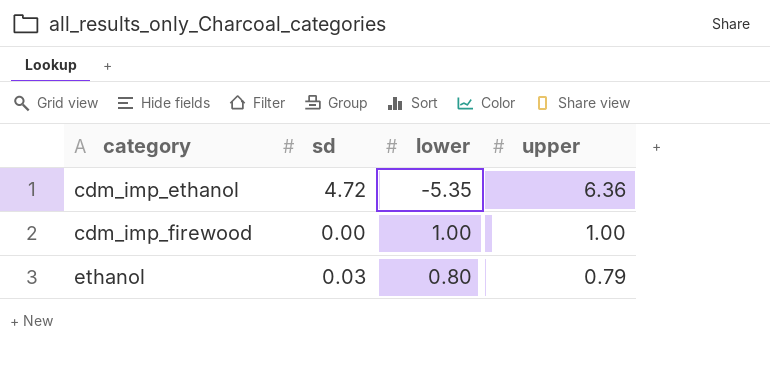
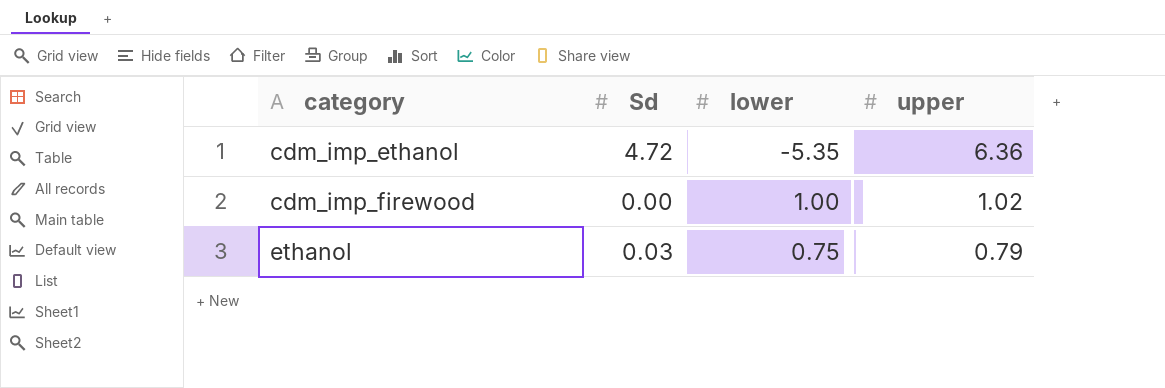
column name: sd -> Sd
cdm_imp_firewood | upper: 1.00 -> 1.02
ethanol | lower: 0.80 -> 0.75

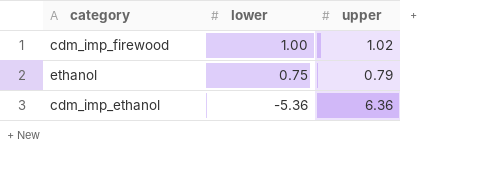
row order: category ascending -> lower descending
column Sd | position: 2 -> none
cdm_imp_ethanol | lower: -5.35 -> -5.36

